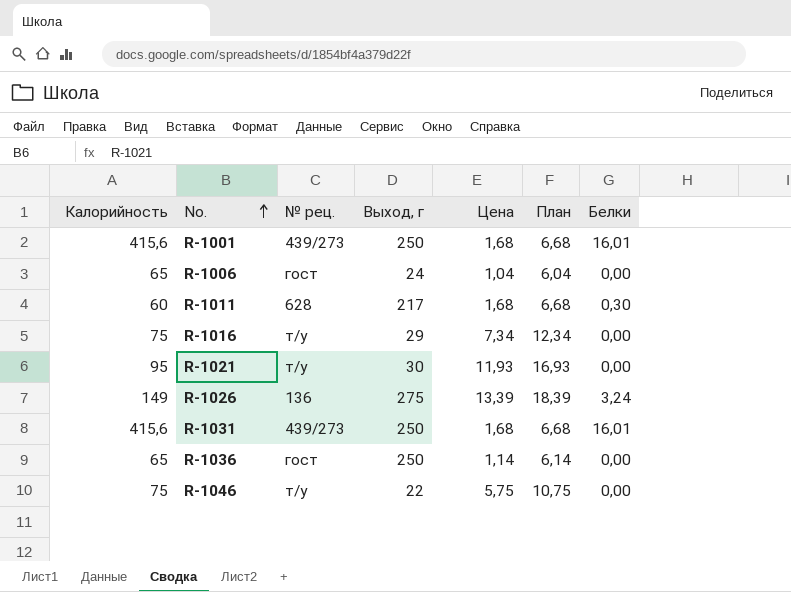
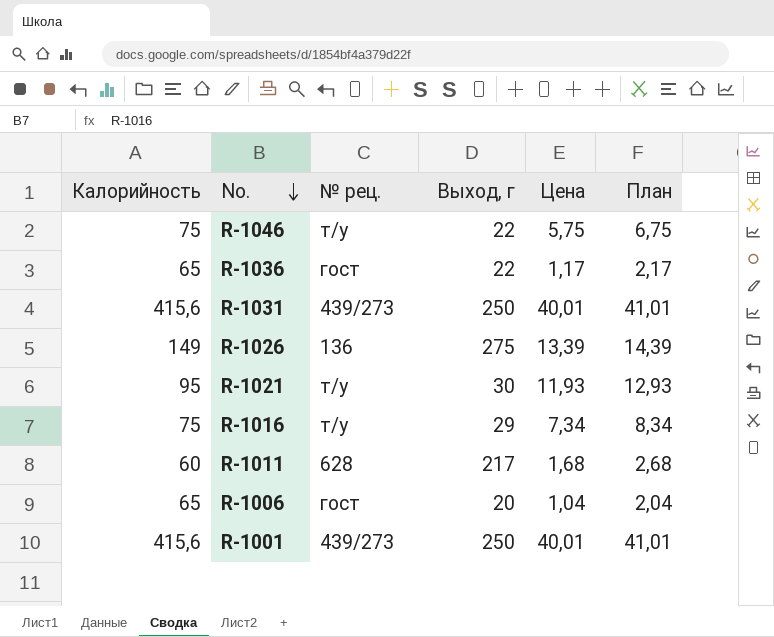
row order: No. ascending -> No. descending
column Белки | position: 7 -> none
column План | formula: [Цена] + 5 -> [Цена] + 1
R-1036 | Выход, г: 250 -> 22
R-1036 | Цена: 1,14 -> 1,17
R-1031 | Цена: 1,68 -> 40,01
R-1006 | Выход, г: 24 -> 20
R-1001 | Цена: 1,68 -> 40,01

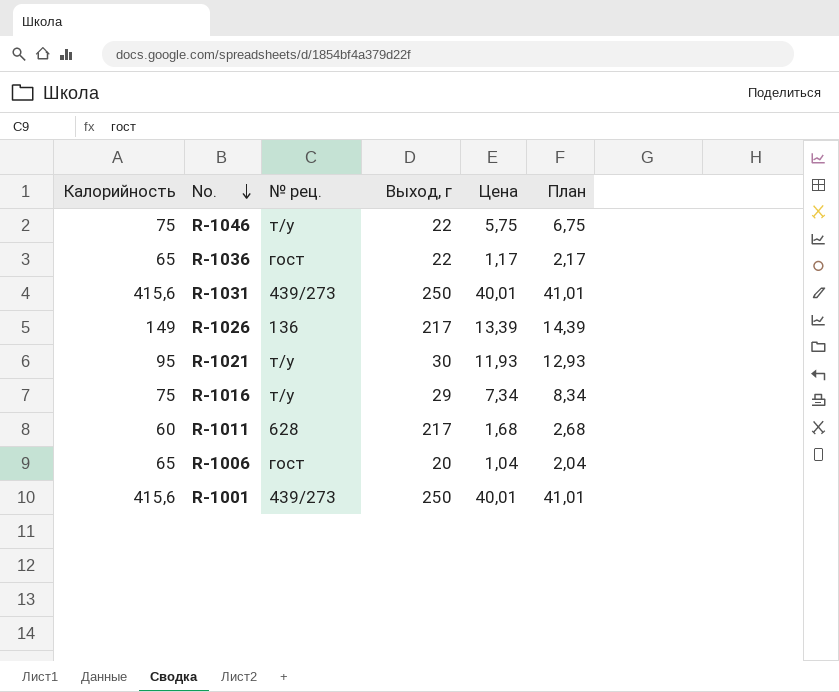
R-1026 | Выход, г: 275 -> 217

